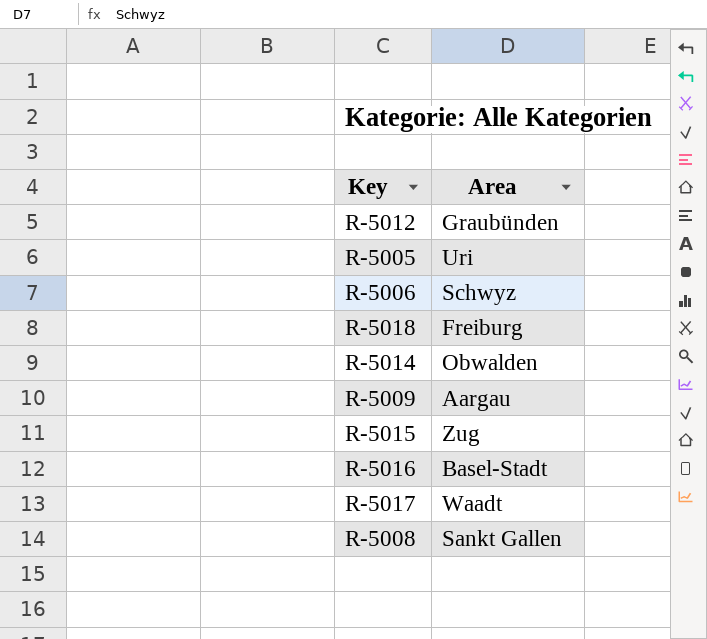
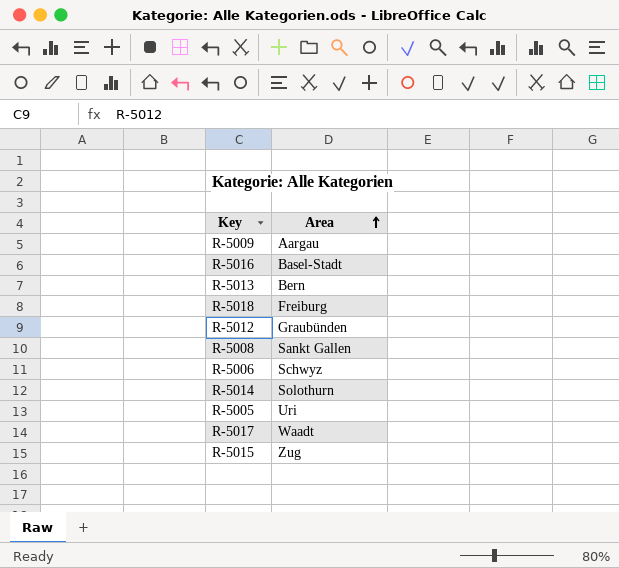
row order: none -> Area ascending
row R-5013: none -> Bern
R-5014 | Area: Obwalden -> Solothurn

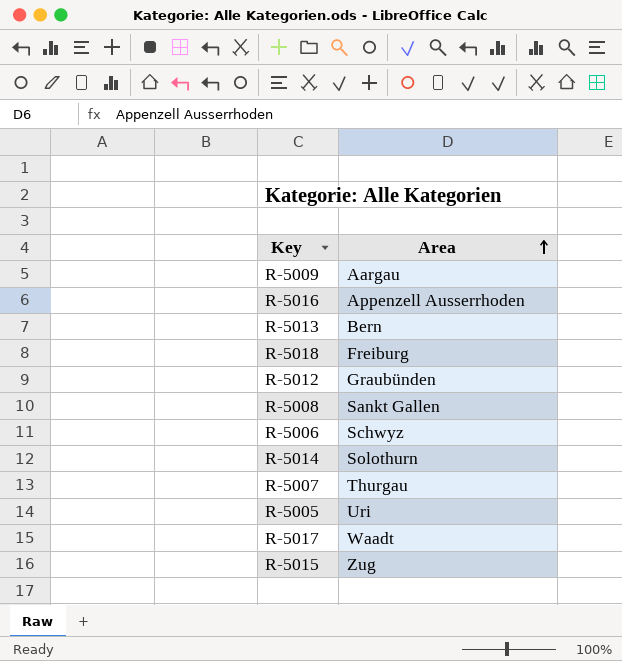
R-5016 | Area: Basel-Stadt -> Appenzell Ausserrhoden
row R-5007: none -> Thurgau

